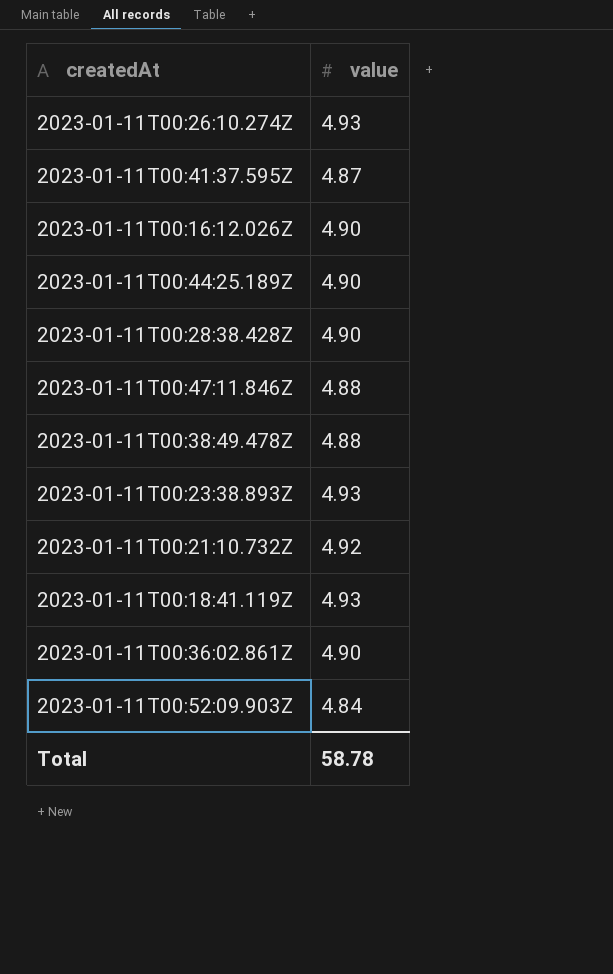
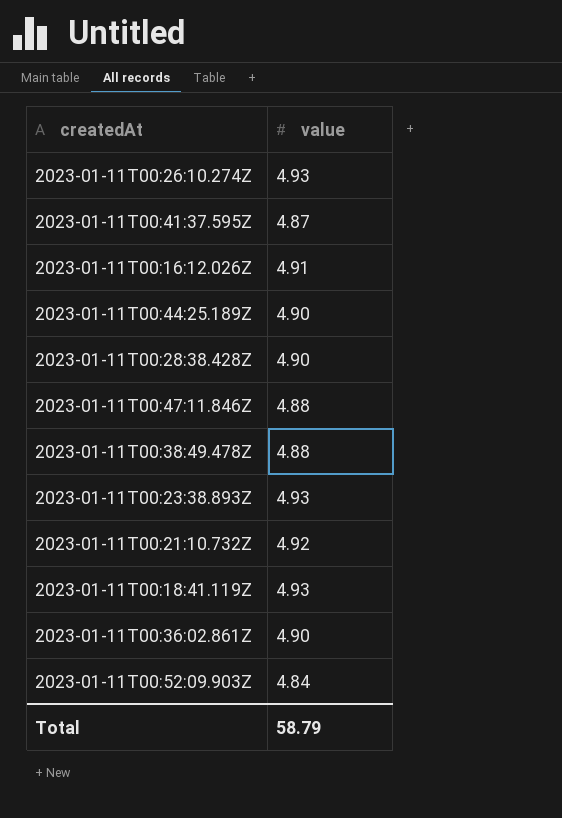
2023-01-11T00:16:12.026Z | value: 4.90 -> 4.91
Total | value: 58.78 -> 58.79

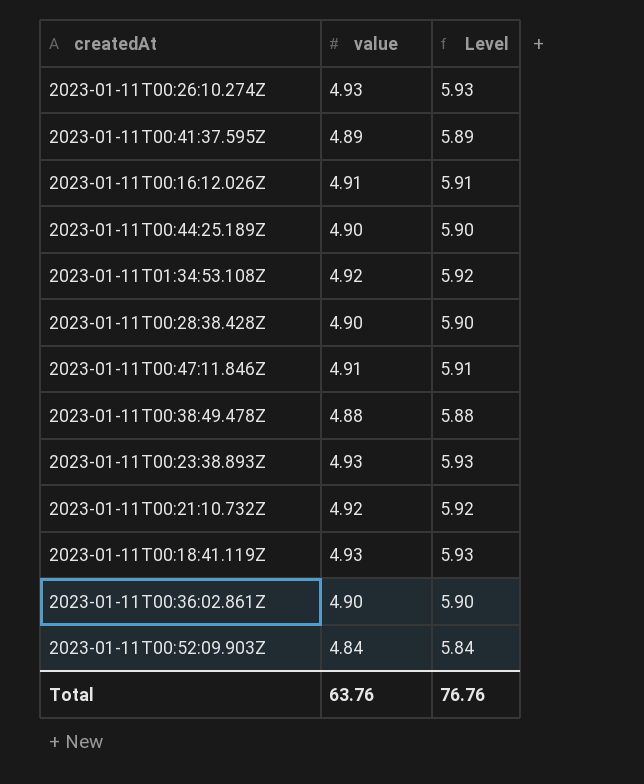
column Level | formula: none -> [value] + 1
2023-01-11T00:41:37.595Z | value: 4.87 -> 4.89
row 2023-01-11T01:34:53.108Z: none -> 4.92 | 5.92
2023-01-11T00:47:11.846Z | value: 4.88 -> 4.91
Total | value: 58.79 -> 63.76

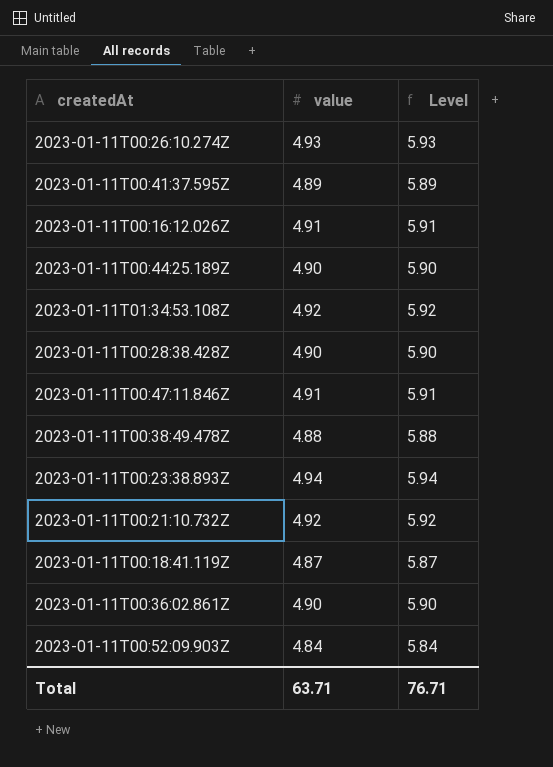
2023-01-11T00:23:38.893Z | value: 4.93 -> 4.94
2023-01-11T00:23:38.893Z | Level: 5.93 -> 5.94
2023-01-11T00:18:41.119Z | value: 4.93 -> 4.87
2023-01-11T00:18:41.119Z | Level: 5.93 -> 5.87
Total | value: 63.76 -> 63.71
Total | Level: 76.76 -> 76.71

